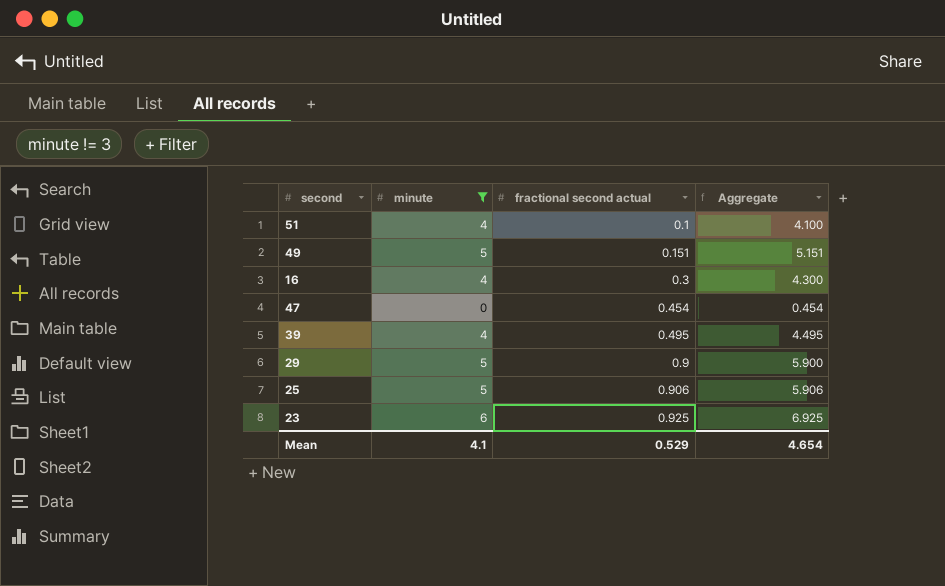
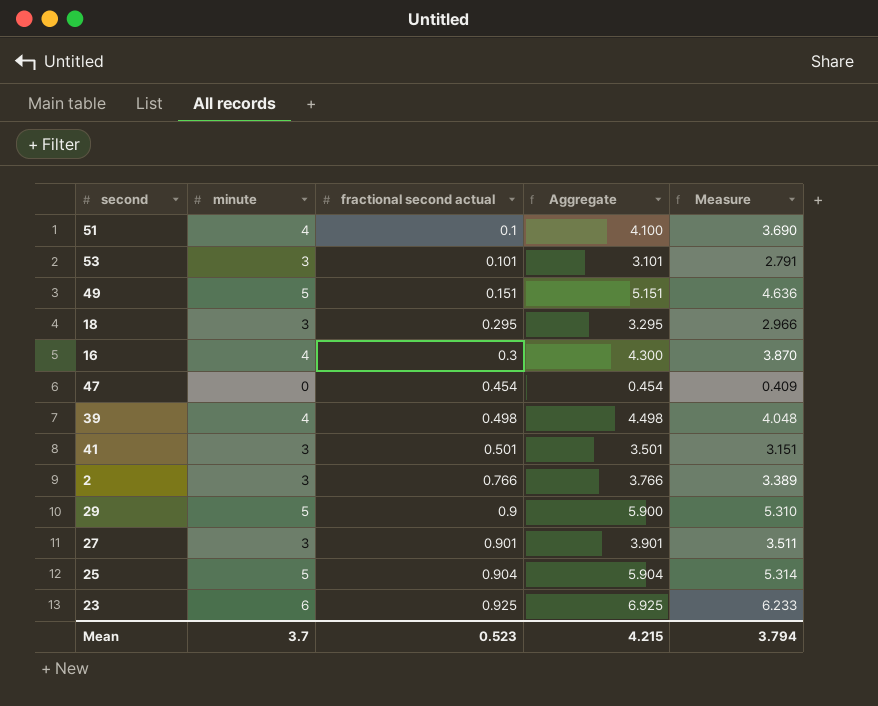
filter: minute != 3 -> none
column Measure | formula: none -> [Aggregate] * 0.9
39 | fractional second actual: 0.495 -> 0.498
39 | Aggregate: 4.495 -> 4.498
25 | fractional second actual: 0.906 -> 0.904
25 | Aggregate: 5.906 -> 5.904
Mean | minute: 4.1 -> 3.7
Mean | fractional second actual: 0.529 -> 0.523
Mean | Aggregate: 4.654 -> 4.215

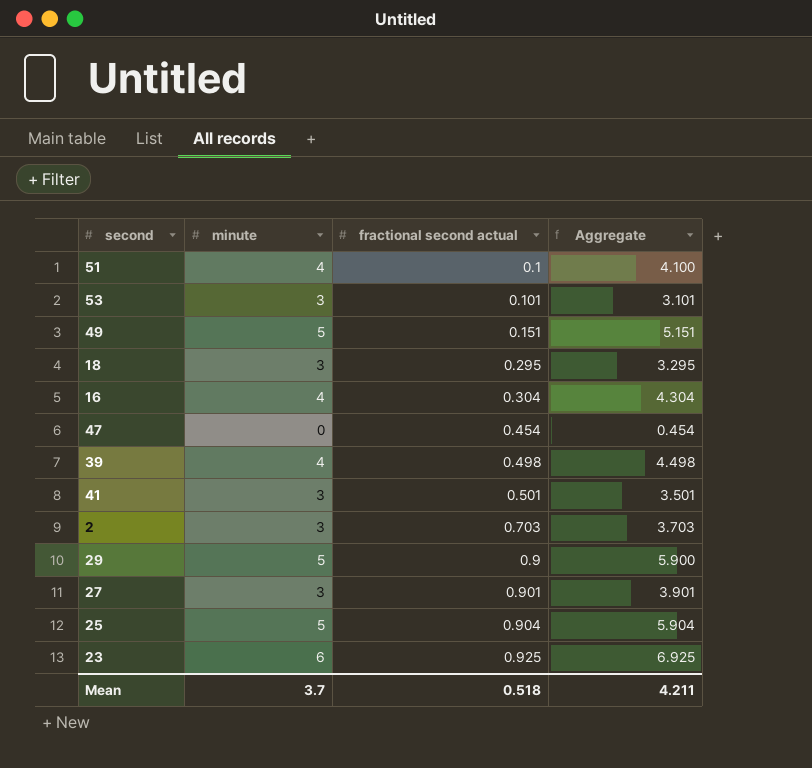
column Measure | formula: [Aggregate] * 0.9 -> none
16 | fractional second actual: 0.3 -> 0.304
16 | Aggregate: 4.300 -> 4.304
2 | fractional second actual: 0.766 -> 0.703
2 | Aggregate: 3.766 -> 3.703
Mean | fractional second actual: 0.523 -> 0.518
Mean | Aggregate: 4.215 -> 4.211

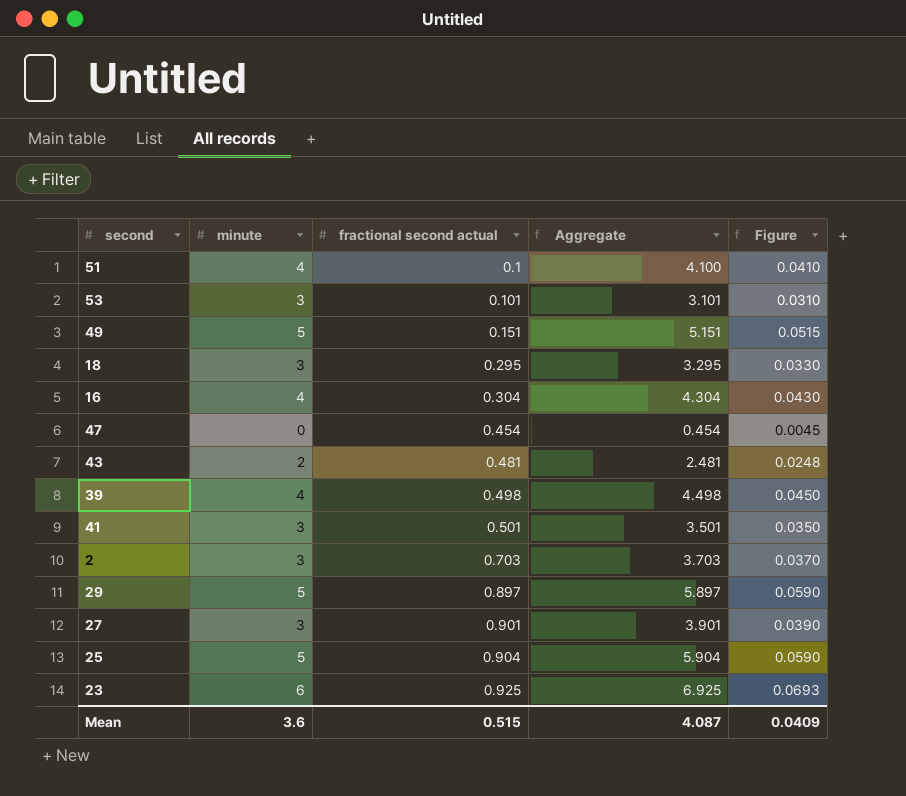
column Figure | formula: none -> [Aggregate] * 0.01
row 43: none -> 2 | 0.481 | 2.481 | 0.0248
29 | fractional second actual: 0.9 -> 0.897
29 | Aggregate: 5.900 -> 5.897
Mean | minute: 3.7 -> 3.6
Mean | fractional second actual: 0.518 -> 0.515
Mean | Aggregate: 4.211 -> 4.087

